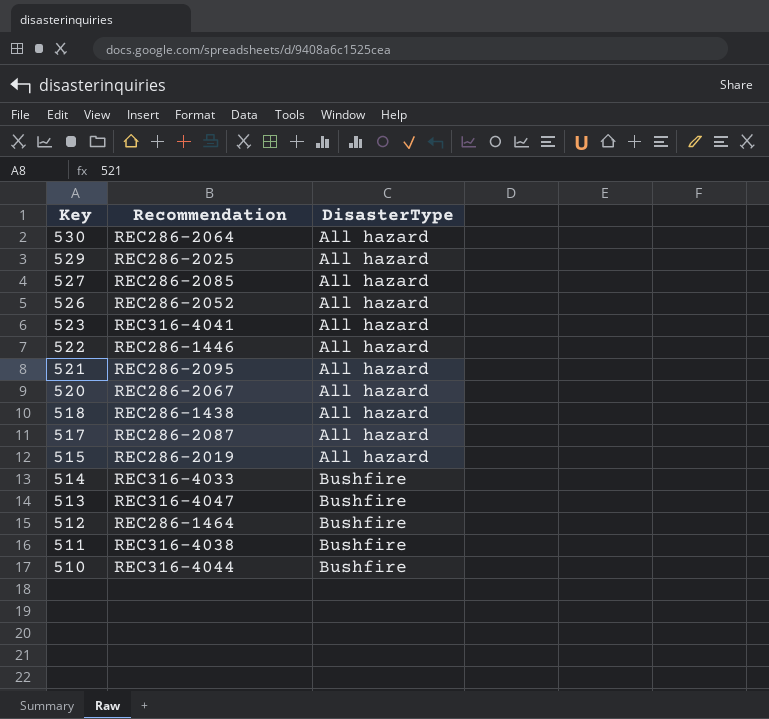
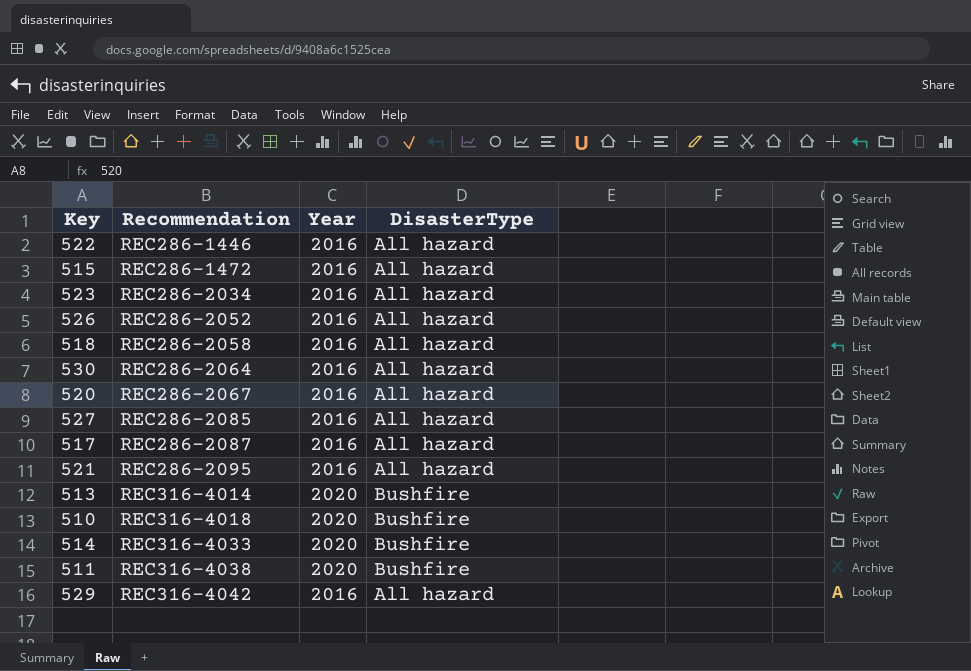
row order: Key descending -> Recommendation ascending
column Year | position: none -> 3
row 512: REC286-1464 | Bushfire -> none
515 | Recommendation: REC286-2019 -> REC286-1472
523 | Recommendation: REC316-4041 -> REC286-2034
518 | Recommendation: REC286-1438 -> REC286-2058
513 | Recommendation: REC316-4047 -> REC316-4014
510 | Recommendation: REC316-4044 -> REC316-4018
529 | Recommendation: REC286-2025 -> REC316-4042

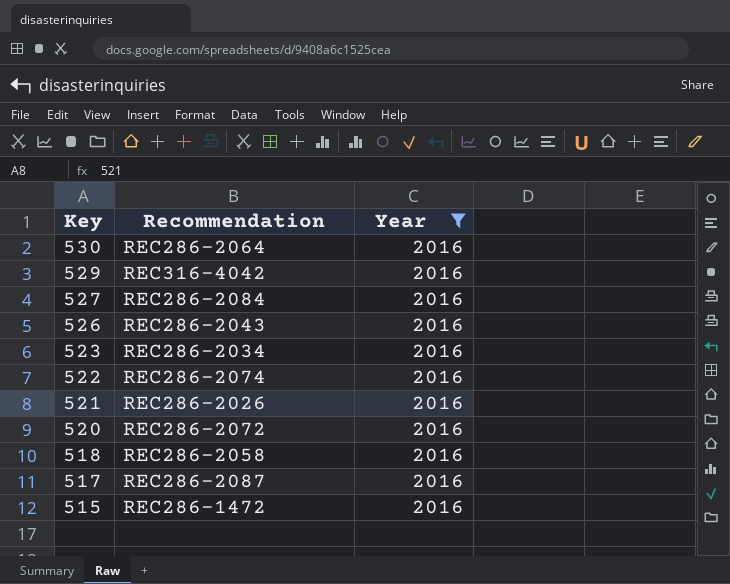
filter: none -> Year = 2016
row order: Recommendation ascending -> Key descending
column DisasterType | position: 4 -> none
527 | Recommendation: REC286-2085 -> REC286-2084
526 | Recommendation: REC286-2052 -> REC286-2043
522 | Recommendation: REC286-1446 -> REC286-2074
521 | Recommendation: REC286-2095 -> REC286-2026
520 | Recommendation: REC286-2067 -> REC286-2072

